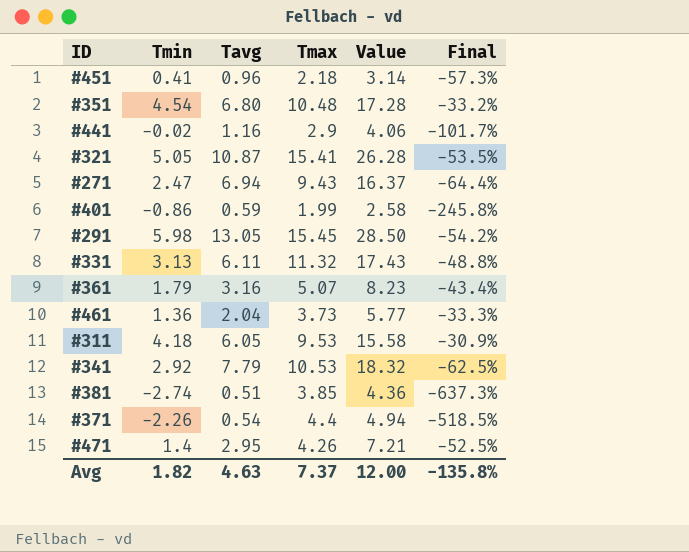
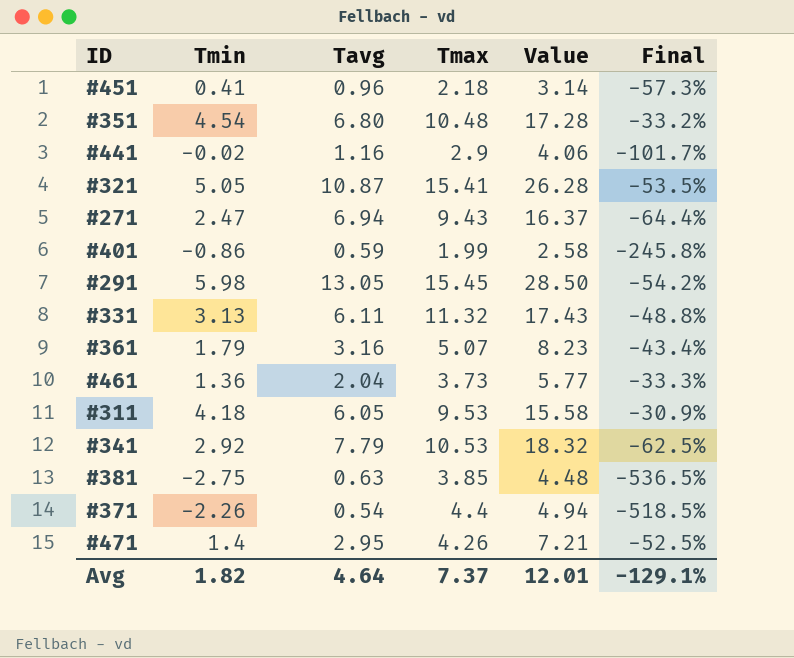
#381 | Tmin: -2.74 -> -2.75
#381 | Tavg: 0.51 -> 0.63
#381 | Value: 4.36 -> 4.48
#381 | Final: -637.3% -> -536.5%
Avg | Tavg: 4.63 -> 4.64
Avg | Value: 12.00 -> 12.01
Avg | Final: -135.8% -> -129.1%

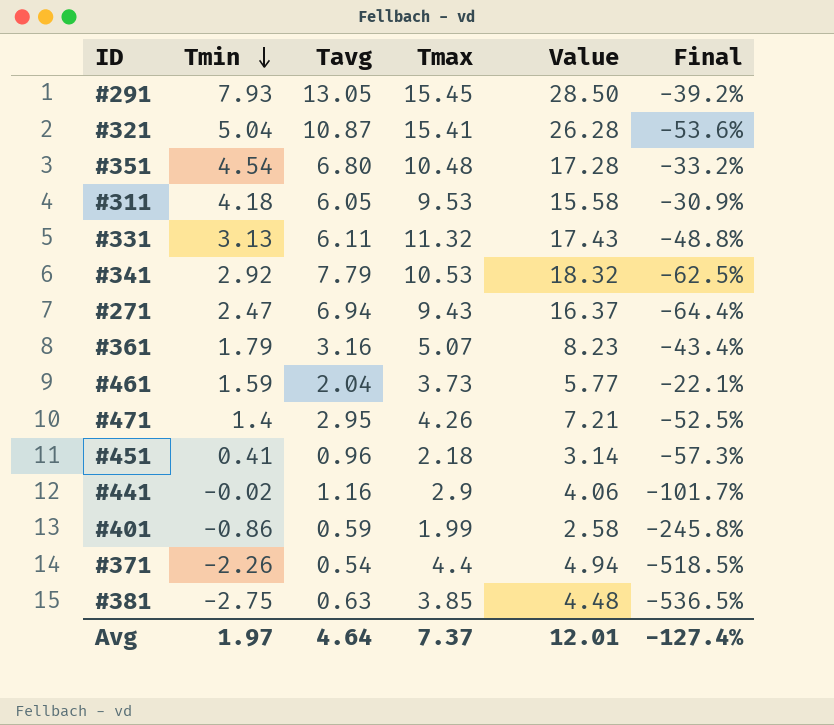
row order: none -> Tmin descending
#291 | Tmin: 5.98 -> 7.93
#291 | Final: -54.2% -> -39.2%
#321 | Tmin: 5.05 -> 5.04
#321 | Final: -53.5% -> -53.6%
#461 | Tmin: 1.36 -> 1.59
#461 | Final: -33.3% -> -22.1%
Avg | Tmin: 1.82 -> 1.97
Avg | Final: -129.1% -> -127.4%

